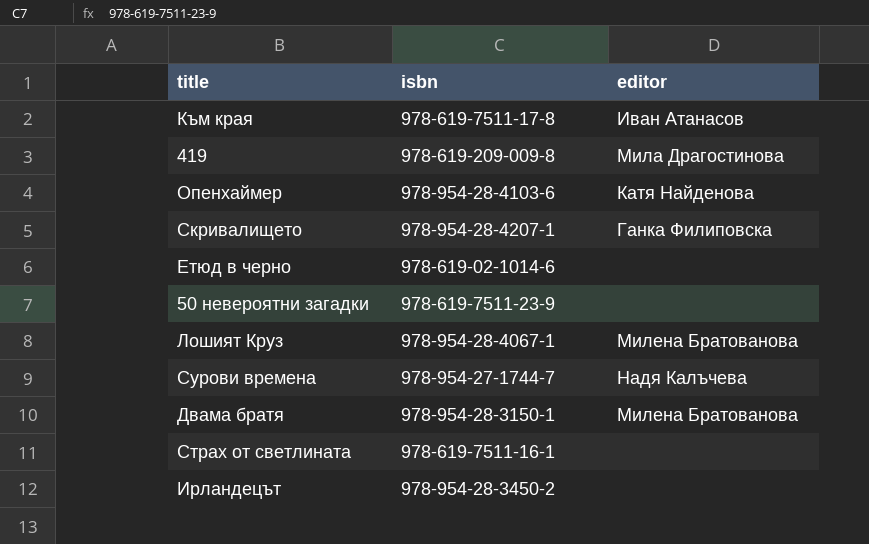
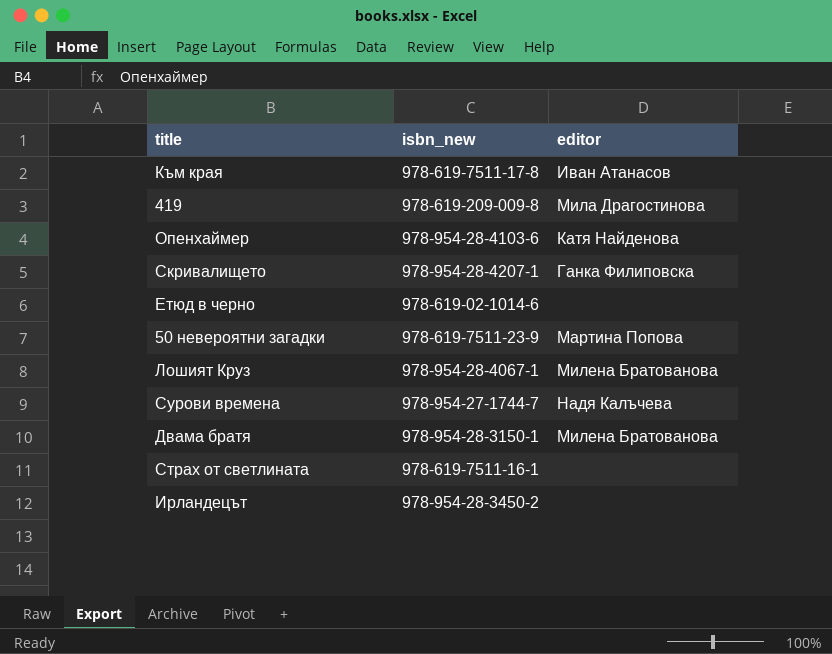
column name: isbn -> isbn_new
50 невероятни загадки | editor: none -> Мартина Попова

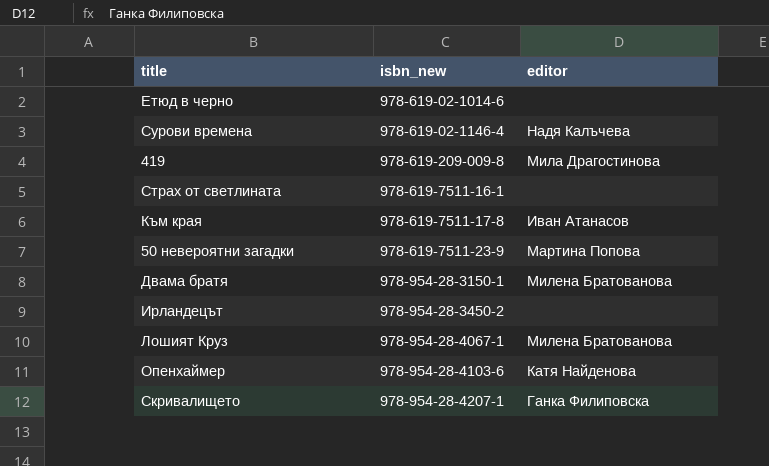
row order: none -> isbn_new ascending
Сурови времена | isbn_new: 978-954-27-1744-7 -> 978-619-02-1146-4

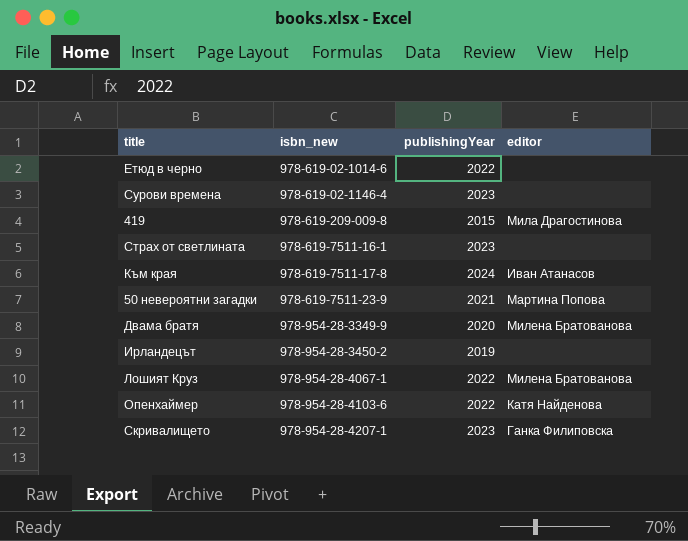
column publishingYear | position: none -> 3
Сурови времена | editor: Надя Калъчева -> none
Двама братя | isbn_new: 978-954-28-3150-1 -> 978-954-28-3349-9

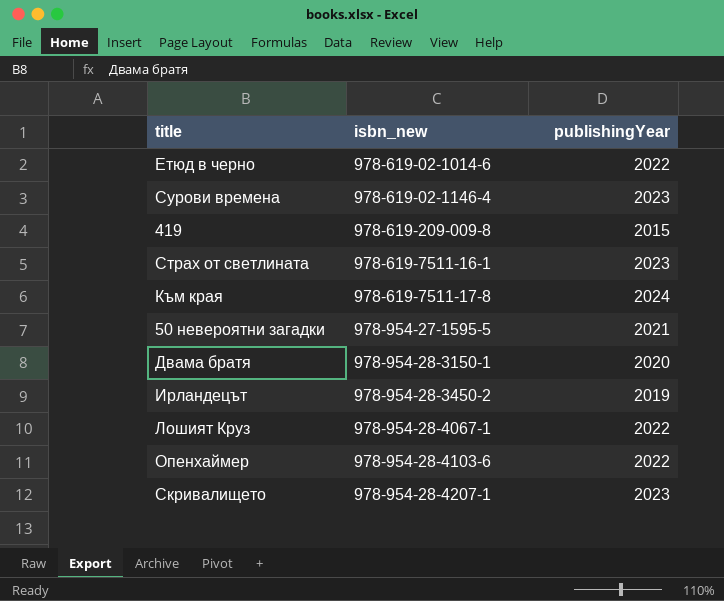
column editor | position: 4 -> none
50 невероятни загадки | isbn_new: 978-619-7511-23-9 -> 978-954-27-1595-5
Двама братя | isbn_new: 978-954-28-3349-9 -> 978-954-28-3150-1

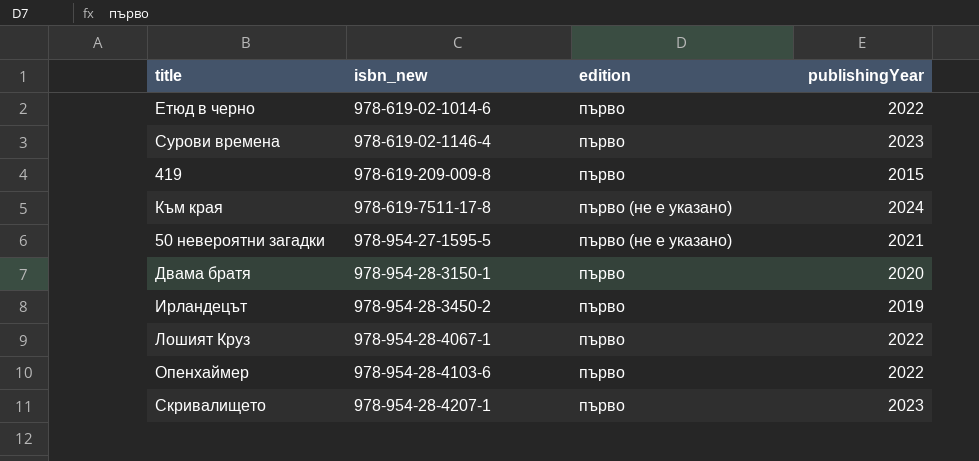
column edition | position: none -> 3
row Страх от светлината: 978-619-7511-16-1 | 2023 -> none

